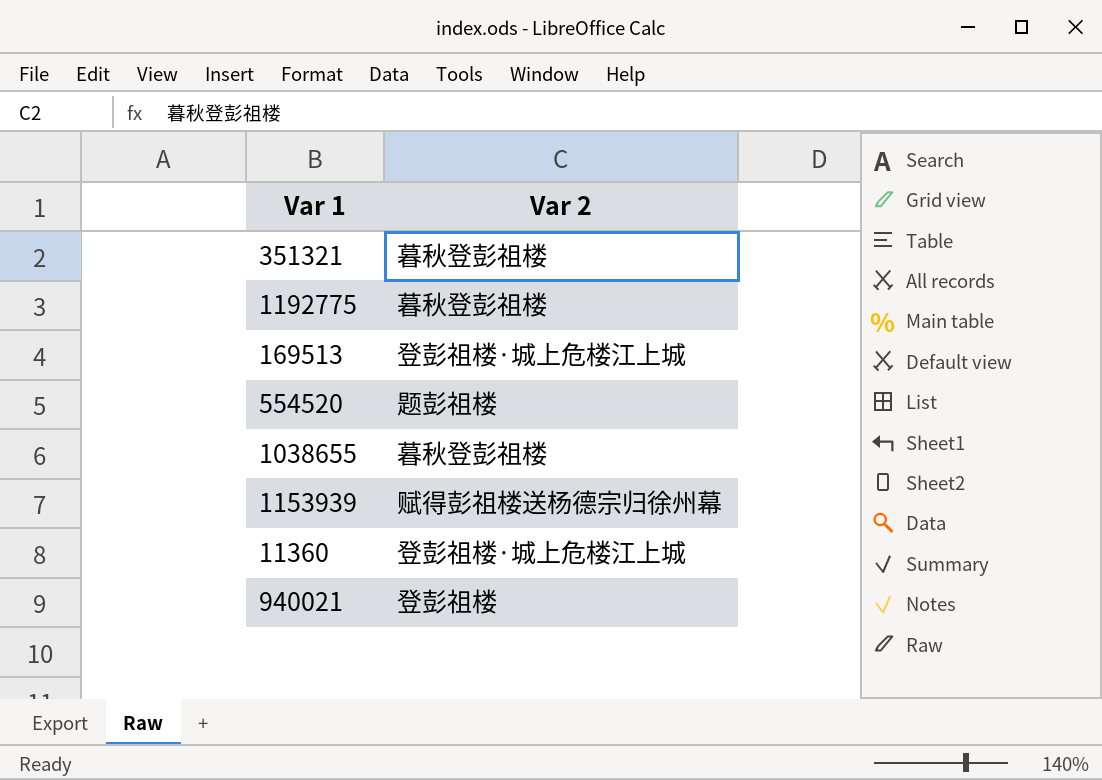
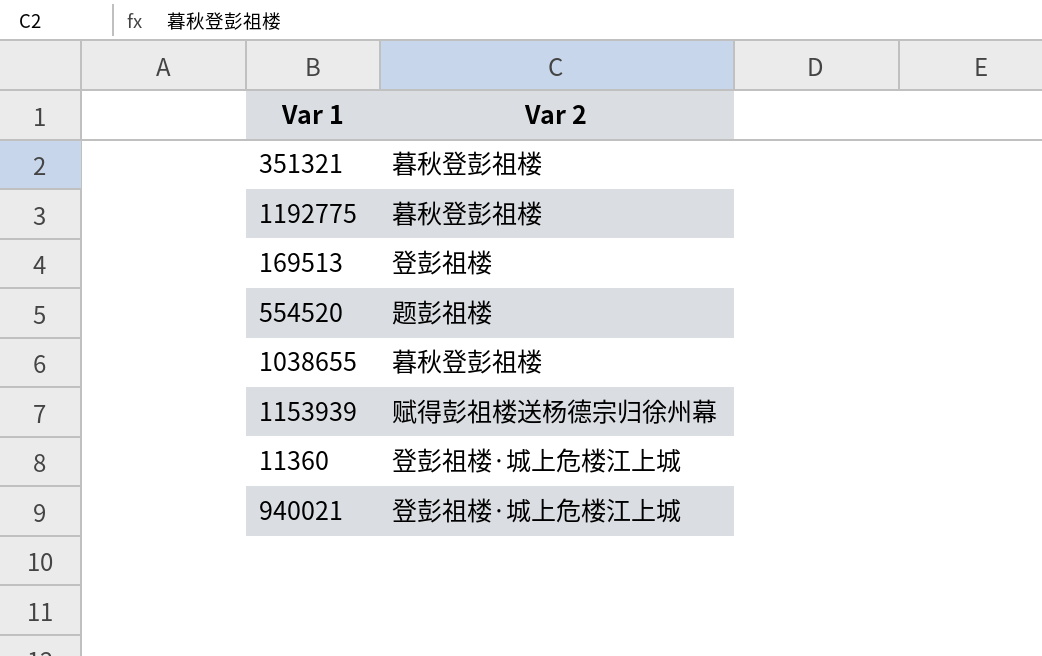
169513 | Var 2: 登彭祖楼·城上危楼江上城 -> 登彭祖楼
940021 | Var 2: 登彭祖楼 -> 登彭祖楼·城上危楼江上城

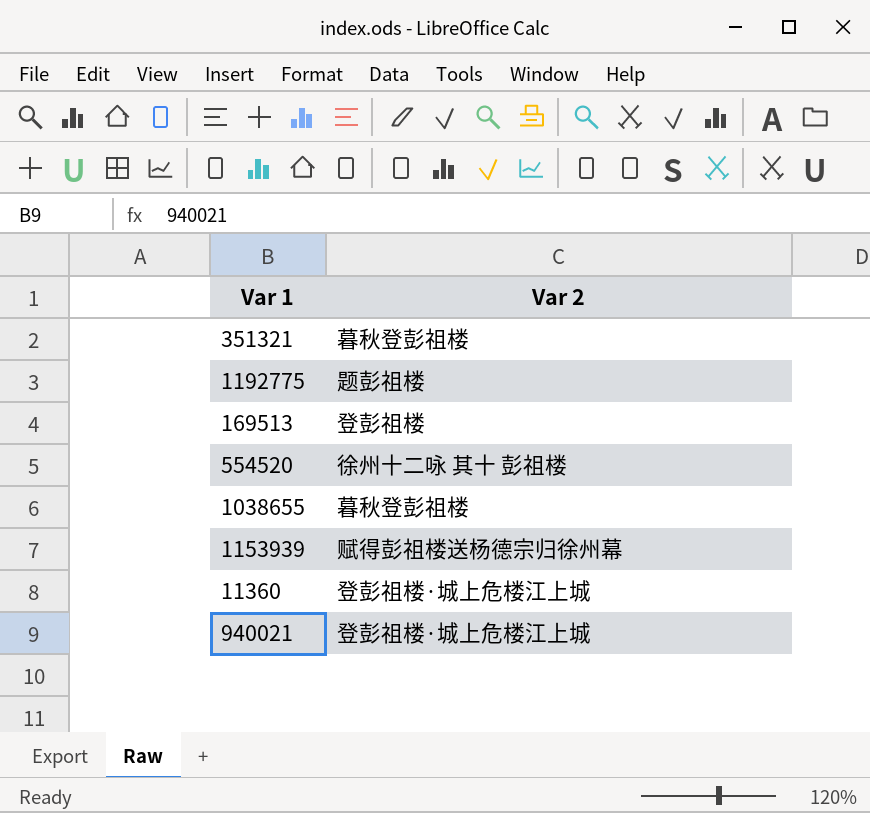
1192775 | Var 2: 暮秋登彭祖楼 -> 题彭祖楼
554520 | Var 2: 题彭祖楼 -> 徐州十二咏 其十 彭祖楼

